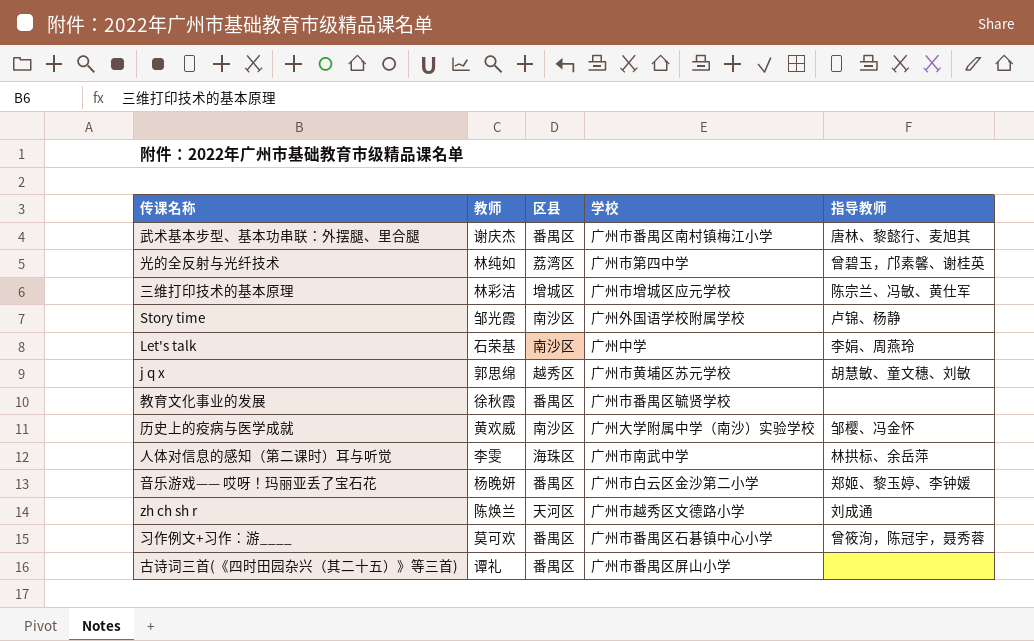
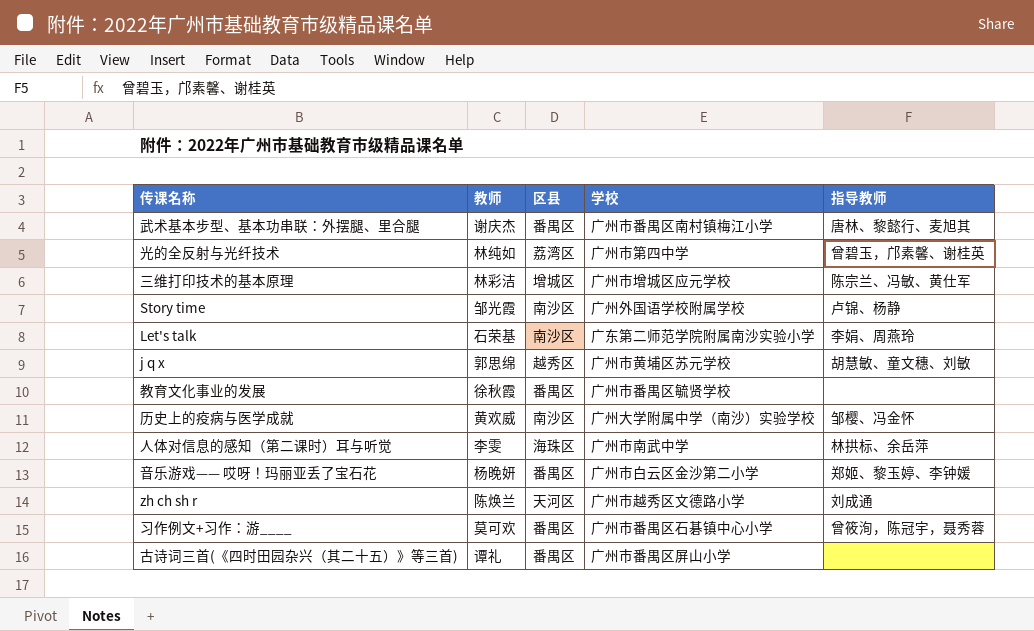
Let's talk | 学校: 广州中学 -> 广东第二师范学院附属南沙实验小学

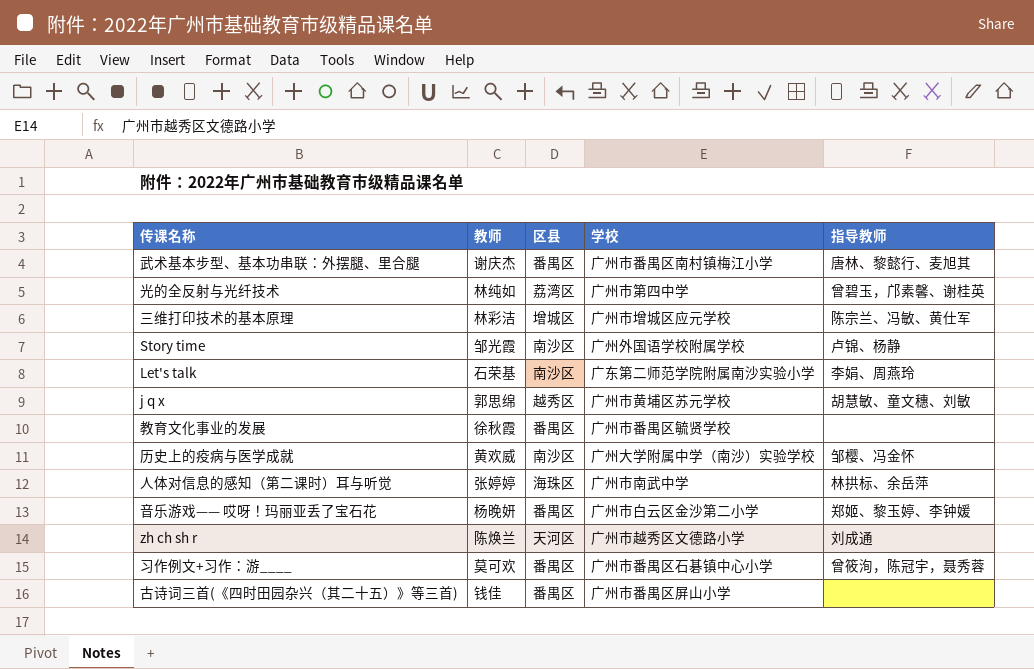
人体对信息的感知（第二课时）耳与听觉 | 教师: 李雯 -> 张婷婷
古诗词三首(《四时田园杂兴（其二十五）》等三首) | 教师: 谭礼 -> 钱佳

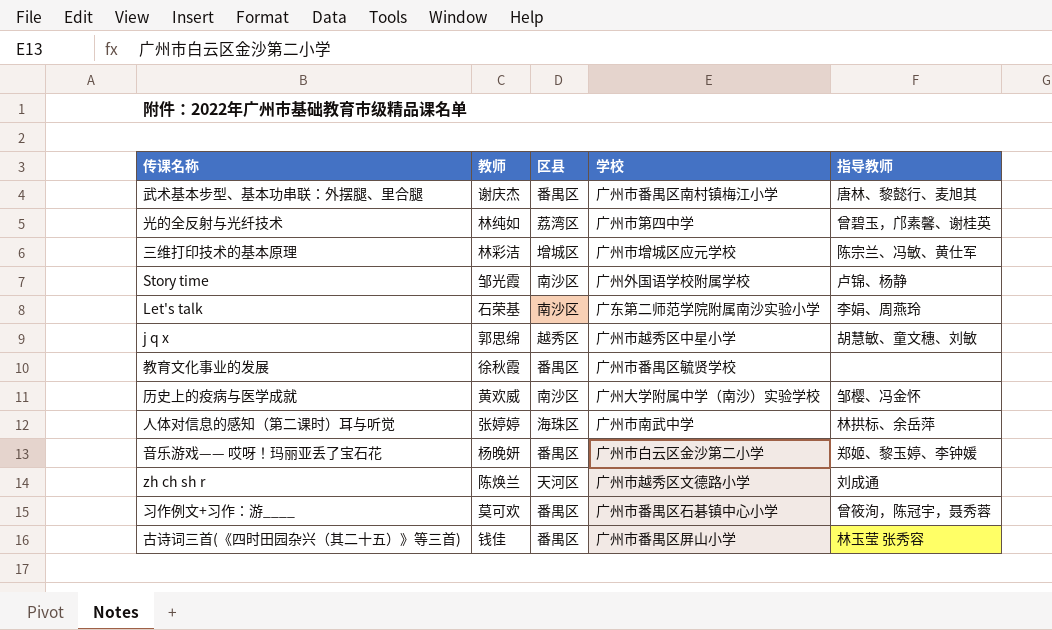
j q x | 学校: 广州市黄埔区苏元学校 -> 广州市越秀区中星小学
古诗词三首(《四时田园杂兴（其二十五）》等三首) | 指导教师: none -> 林玉莹 张秀容

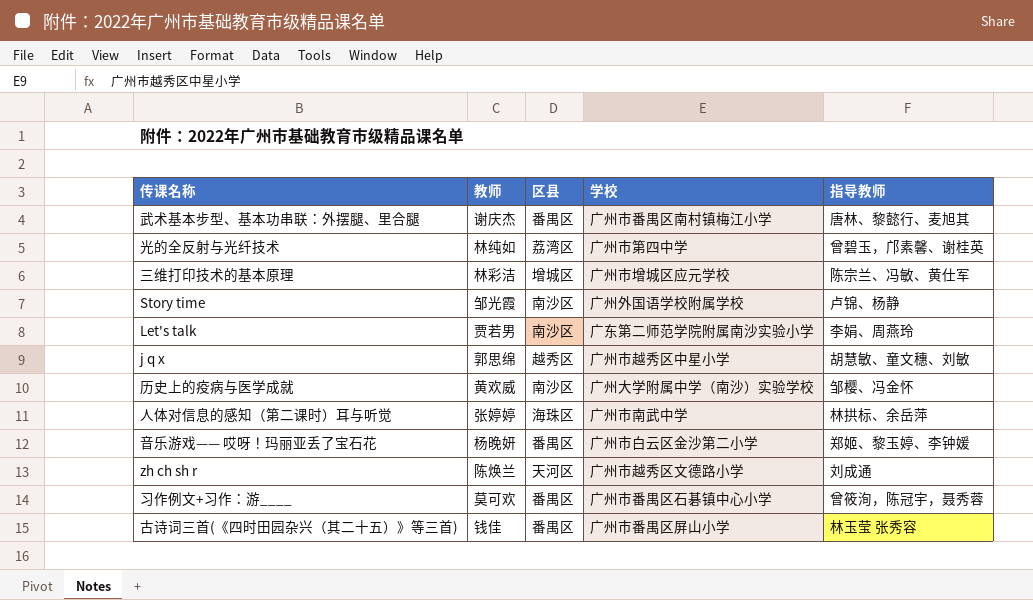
row 教育文化事业的发展: 徐秋霞 | 番禺区 | 广州市番禺区毓贤学校 | none -> none
Let's talk | 教师: 石荣基 -> 贾若男

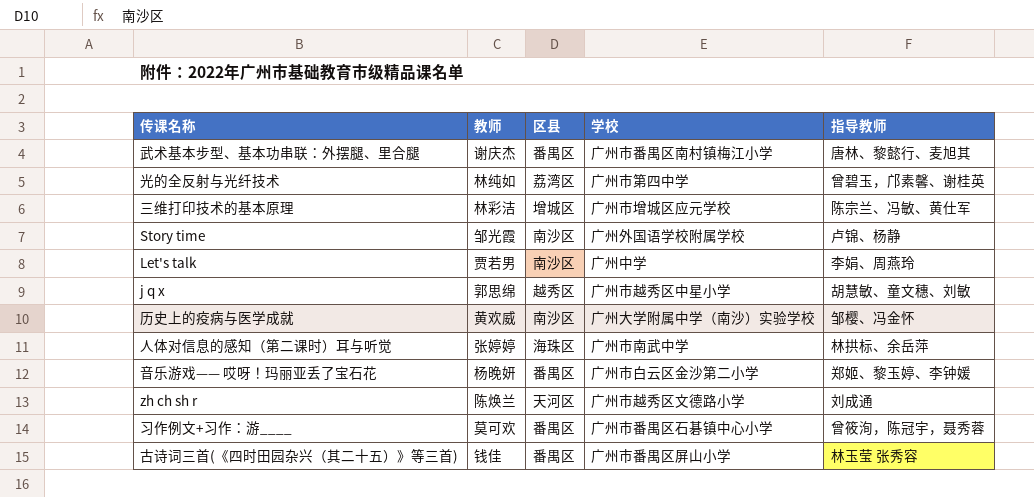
Let's talk | 学校: 广东第二师范学院附属南沙实验小学 -> 广州中学

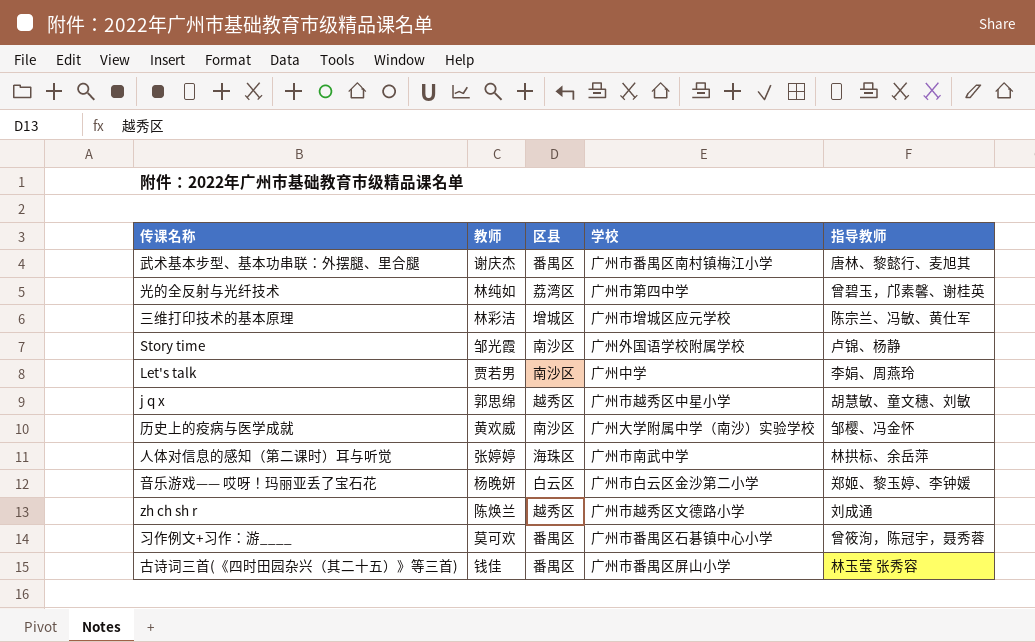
音乐游戏—— 哎呀！玛丽亚丢了宝石花 | 区县: 番禺区 -> 白云区
zh ch sh r | 区县: 天河区 -> 越秀区

